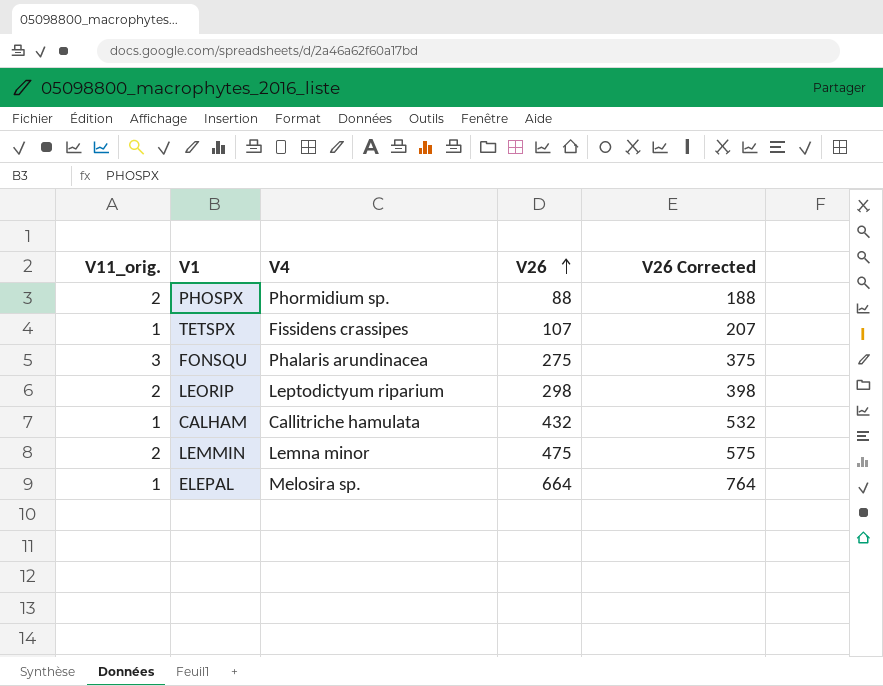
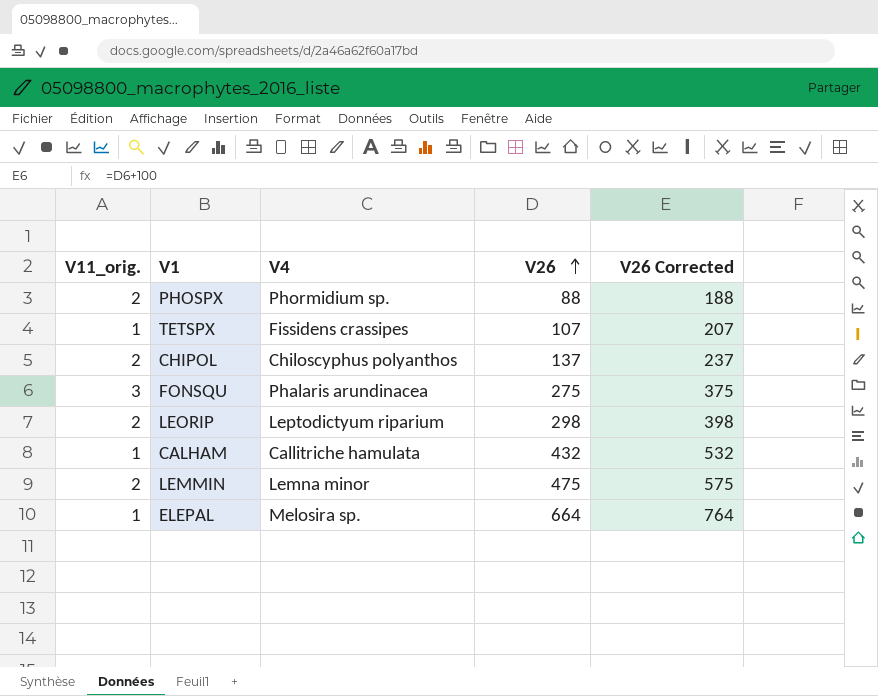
row CHIPOL: none -> 2 | Chiloscyphus polyanthos | 137 | 237

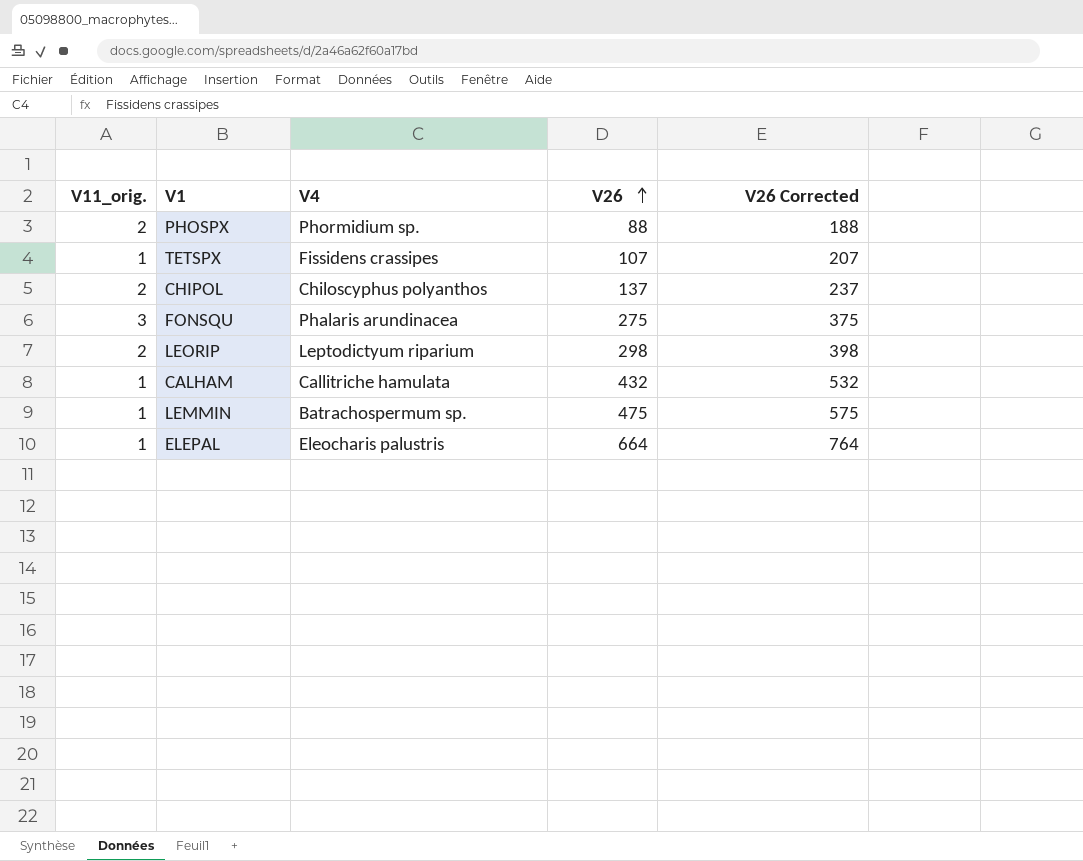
LEMMIN | V11_orig.: 2 -> 1
LEMMIN | V4: Lemna minor -> Batrachospermum sp.
ELEPAL | V4: Melosira sp. -> Eleocharis palustris

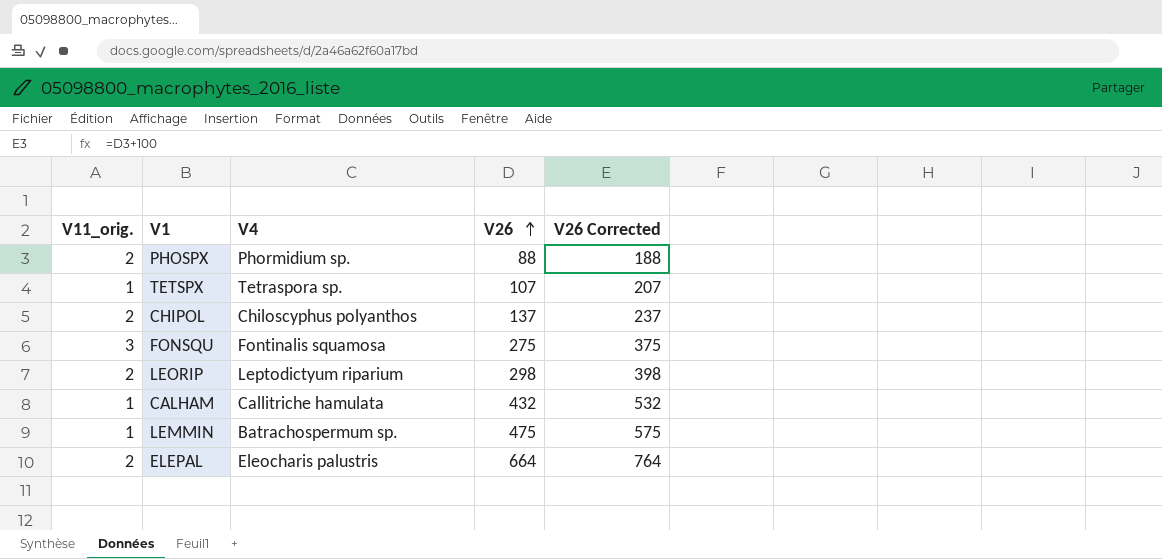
TETSPX | V4: Fissidens crassipes -> Tetraspora sp.
FONSQU | V4: Phalaris arundinacea -> Fontinalis squamosa
ELEPAL | V11_orig.: 1 -> 2

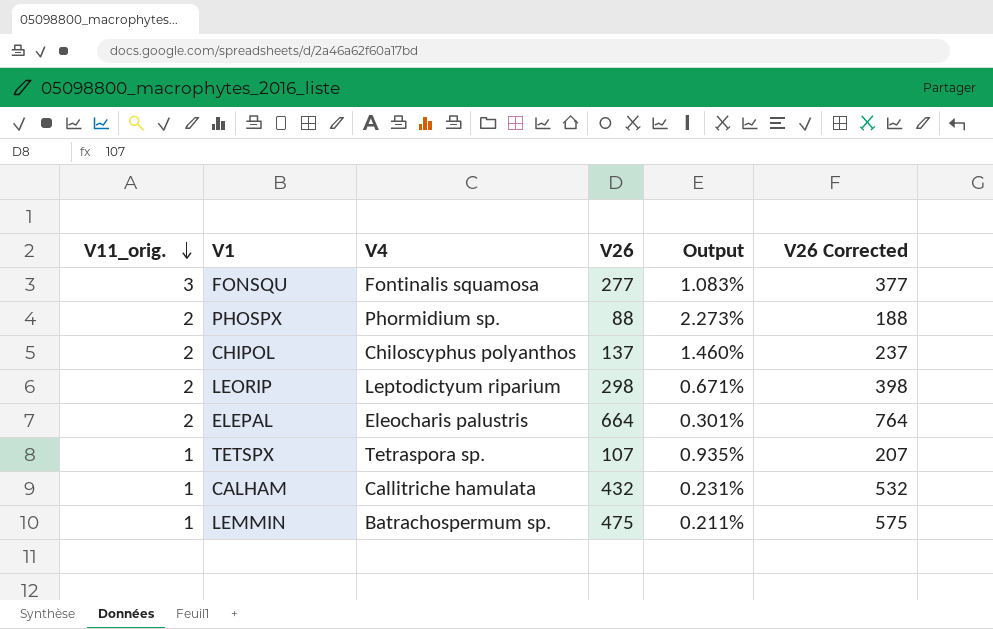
row order: V26 ascending -> V11_orig. descending
column Output | formula: none -> [V11_orig.] / [V26]
FONSQU | V26: 275 -> 277
FONSQU | V26 Corrected: 375 -> 377

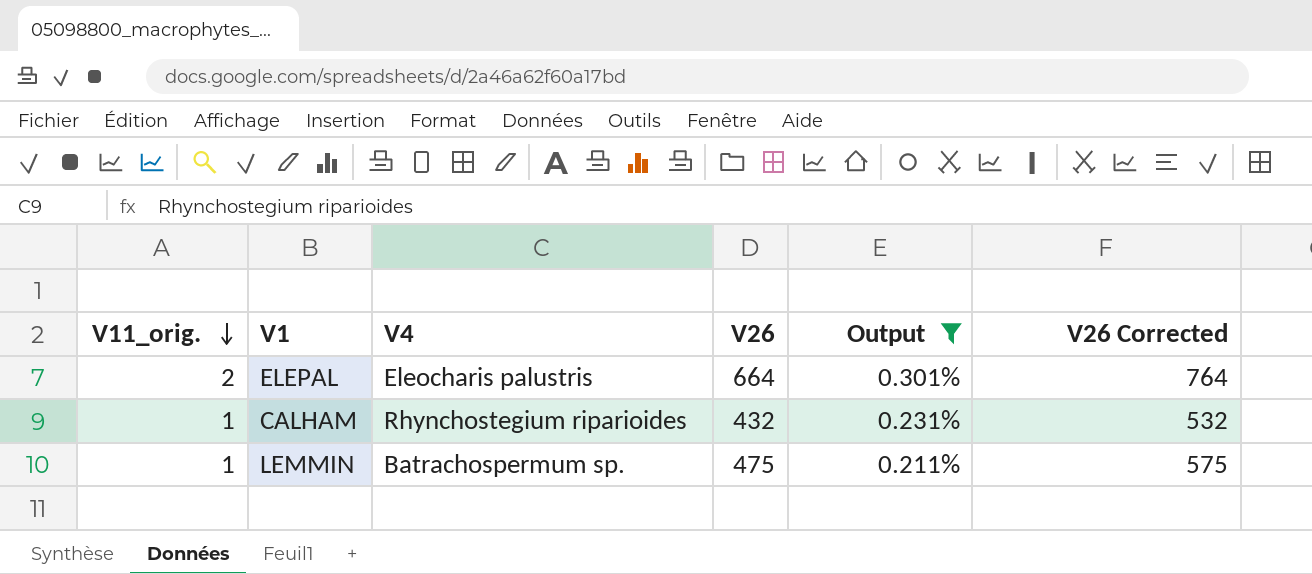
filter: none -> Output <= 0.301%
CALHAM | V4: Callitriche hamulata -> Rhynchostegium riparioides

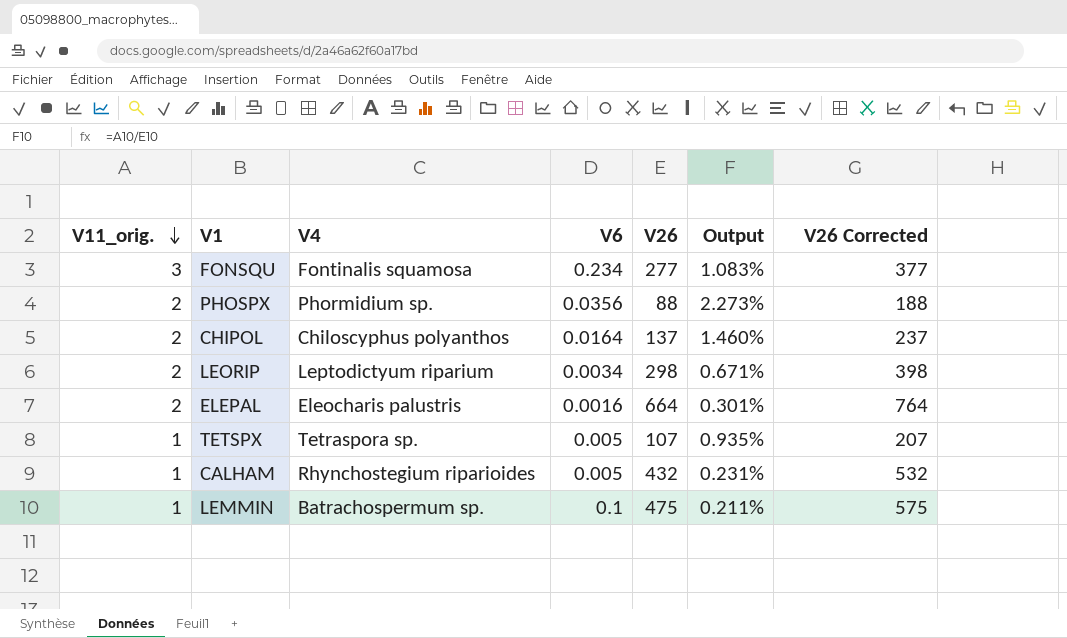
filter: Output <= 0.301% -> none
column V6 | position: none -> 4

